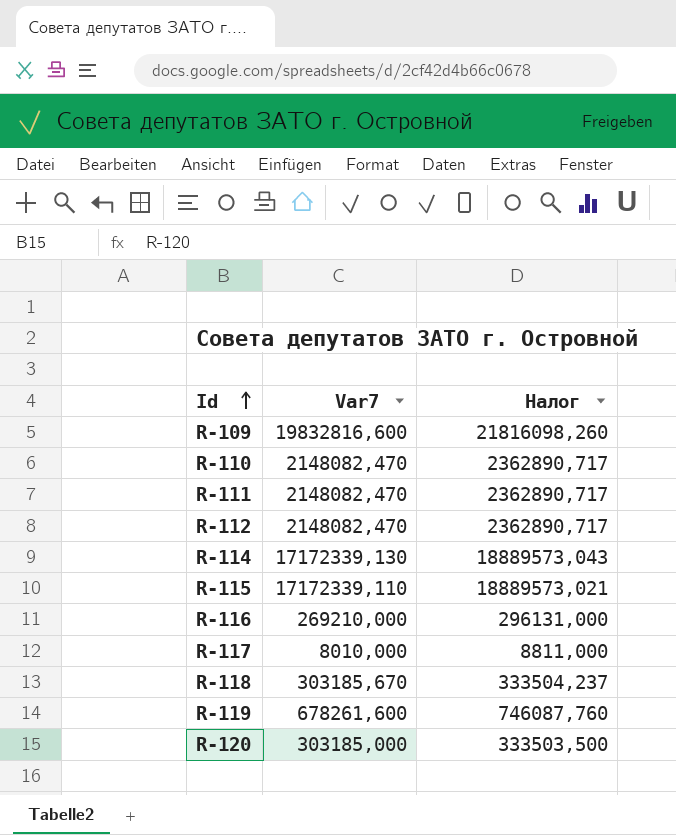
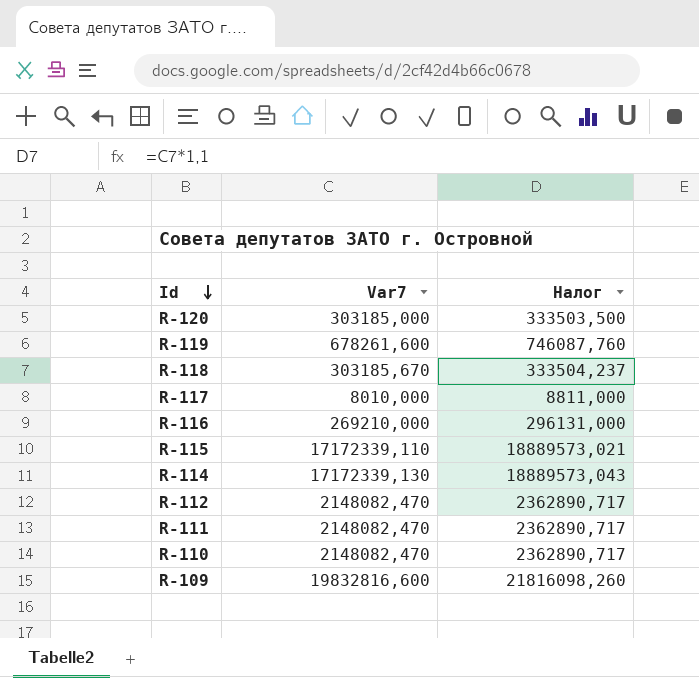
row order: Id ascending -> Id descending

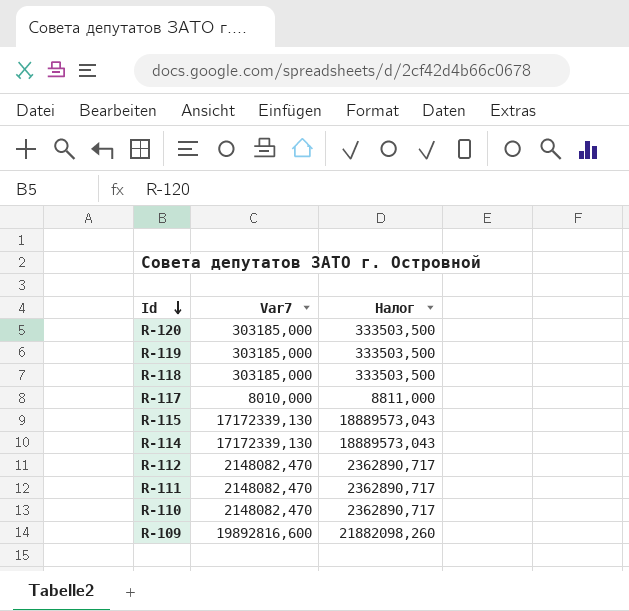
row R-116: 269210,000 | 296131,000 -> none
R-119 | Var7: 678261,600 -> 303185,000
R-119 | Налог: 746087,760 -> 333503,500
R-118 | Var7: 303185,670 -> 303185,000
R-118 | Налог: 333504,237 -> 333503,500
R-115 | Var7: 17172339,110 -> 17172339,130
R-115 | Налог: 18889573,021 -> 18889573,043
R-109 | Var7: 19832816,600 -> 19892816,600
R-109 | Налог: 21816098,260 -> 21882098,260

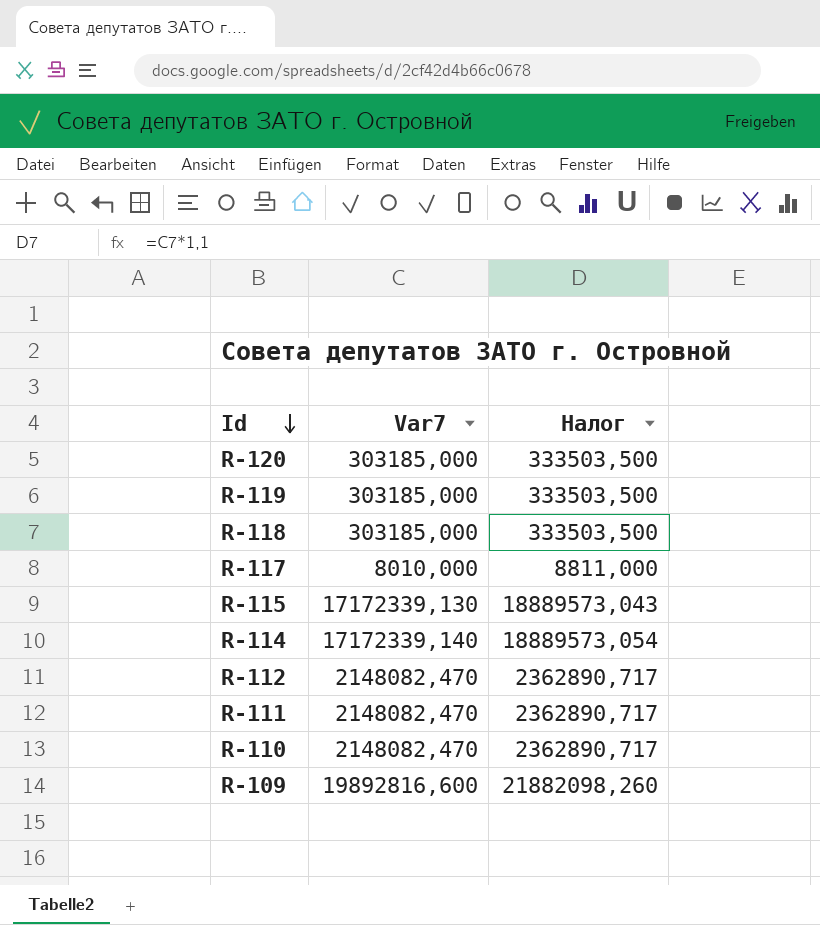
R-114 | Var7: 17172339,130 -> 17172339,140
R-114 | Налог: 18889573,043 -> 18889573,054

